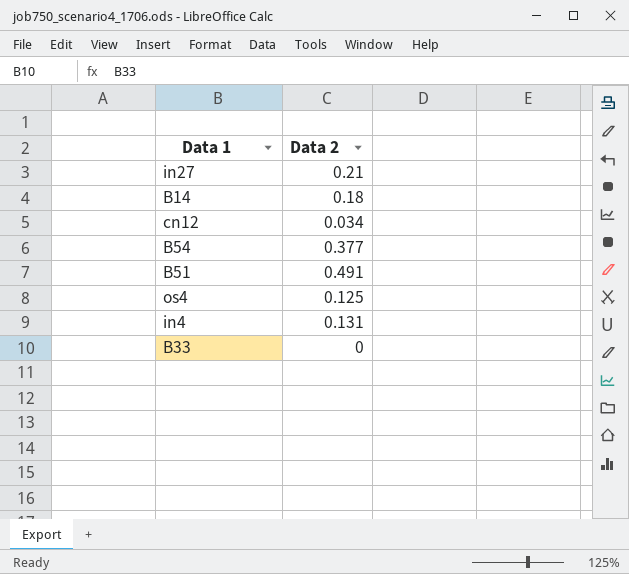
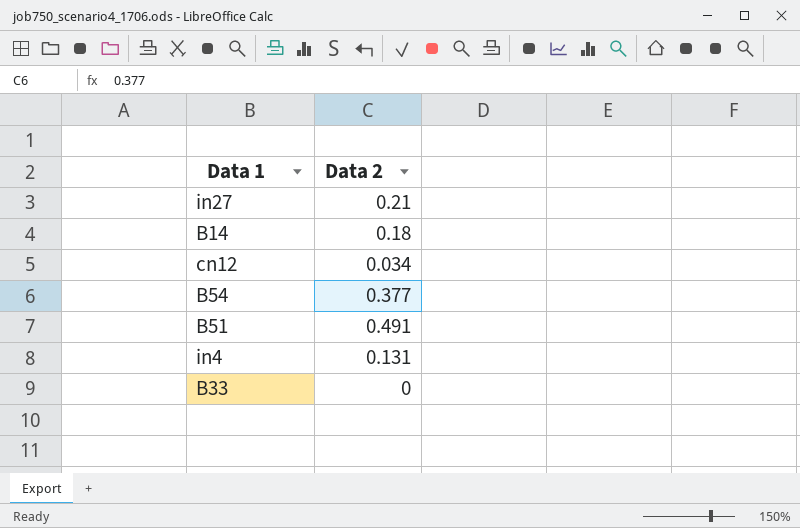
row os4: 0.125 -> none

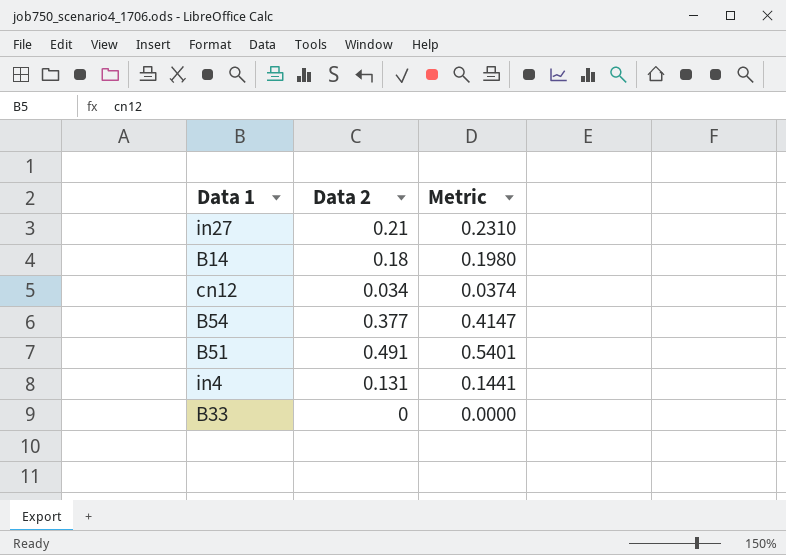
column Metric | formula: none -> [Data 2] * 1.1

